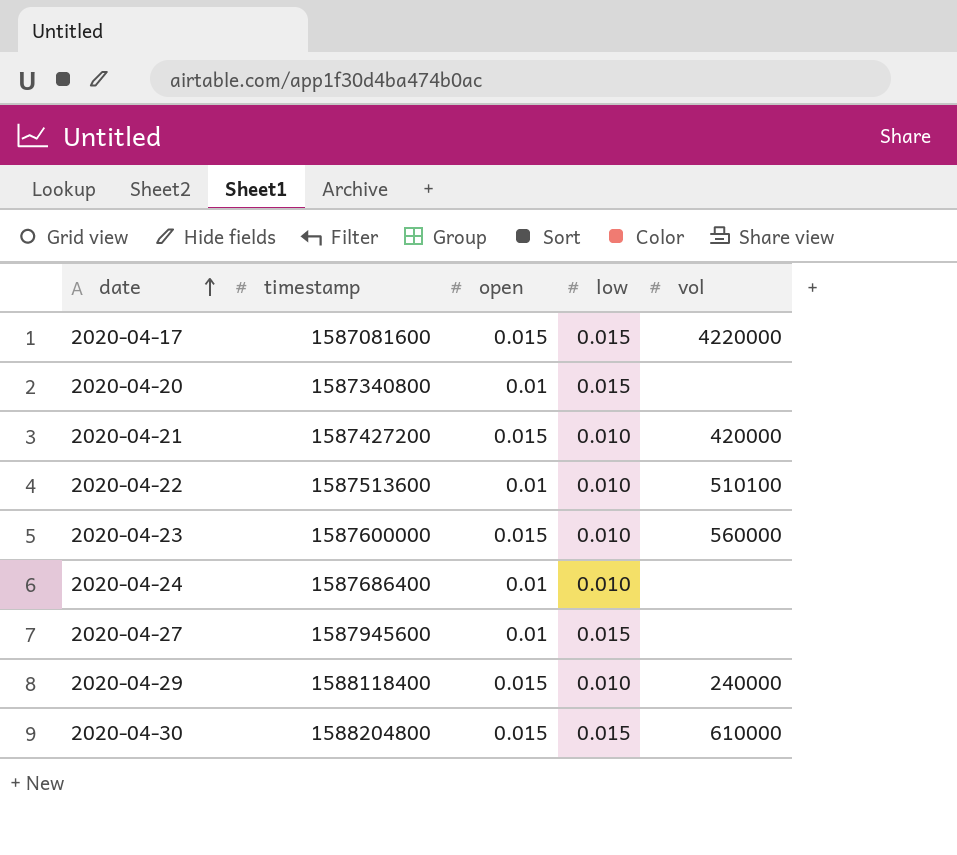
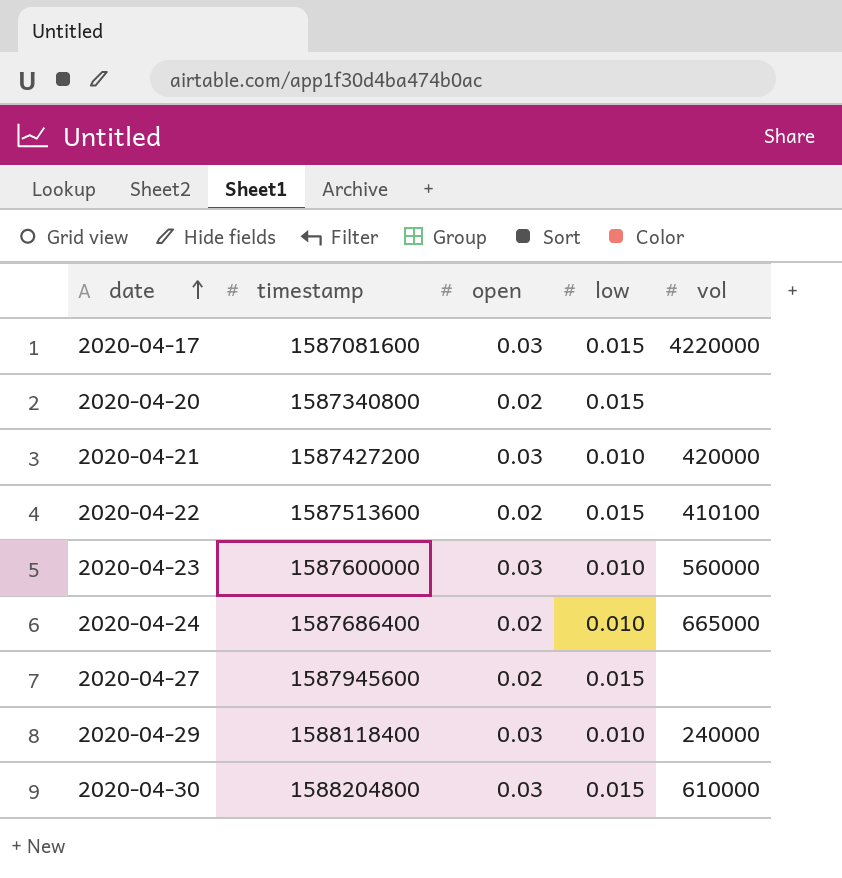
2020-04-17 | open: 0.015 -> 0.03
2020-04-20 | open: 0.01 -> 0.02
2020-04-21 | open: 0.015 -> 0.03
2020-04-22 | open: 0.01 -> 0.02
2020-04-22 | low: 0.010 -> 0.015
2020-04-22 | vol: 510100 -> 410100
2020-04-23 | open: 0.015 -> 0.03
2020-04-24 | open: 0.01 -> 0.02
2020-04-24 | vol: none -> 665000
2020-04-27 | open: 0.01 -> 0.02
2020-04-29 | open: 0.015 -> 0.03
2020-04-30 | open: 0.015 -> 0.03

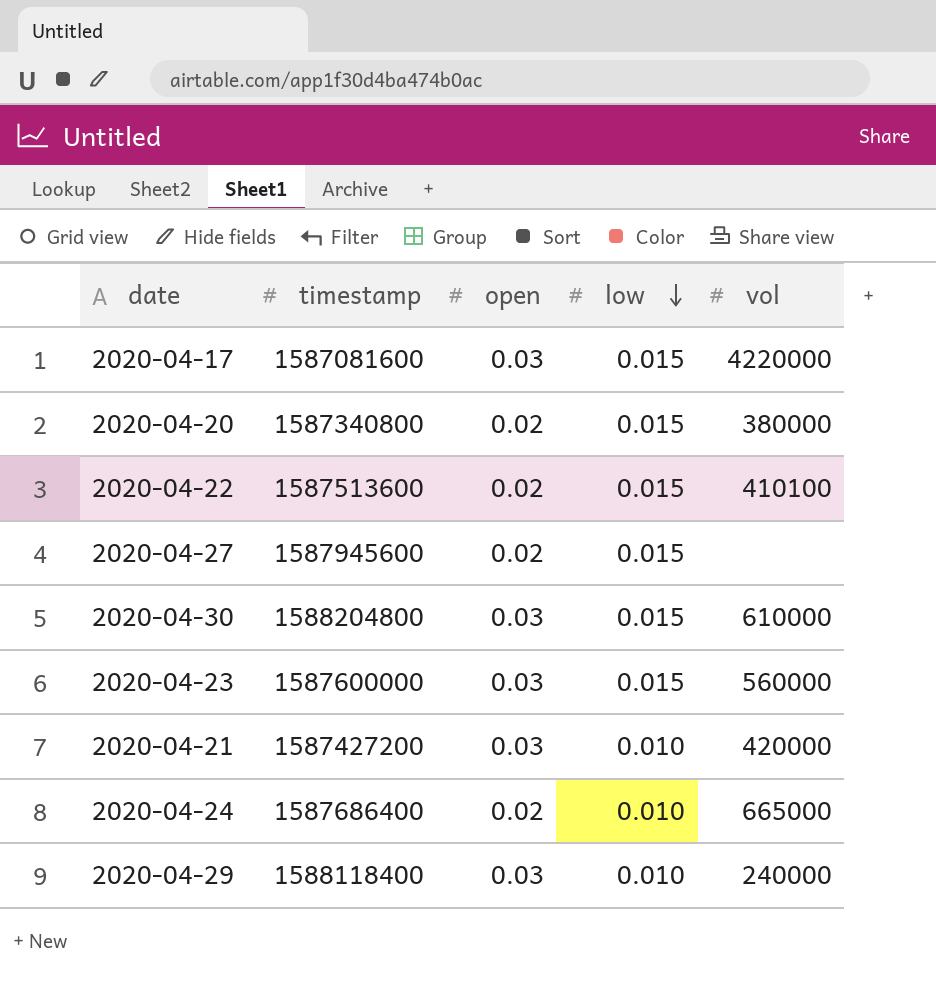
row order: date ascending -> low descending
2020-04-20 | vol: none -> 380000
2020-04-23 | low: 0.010 -> 0.015

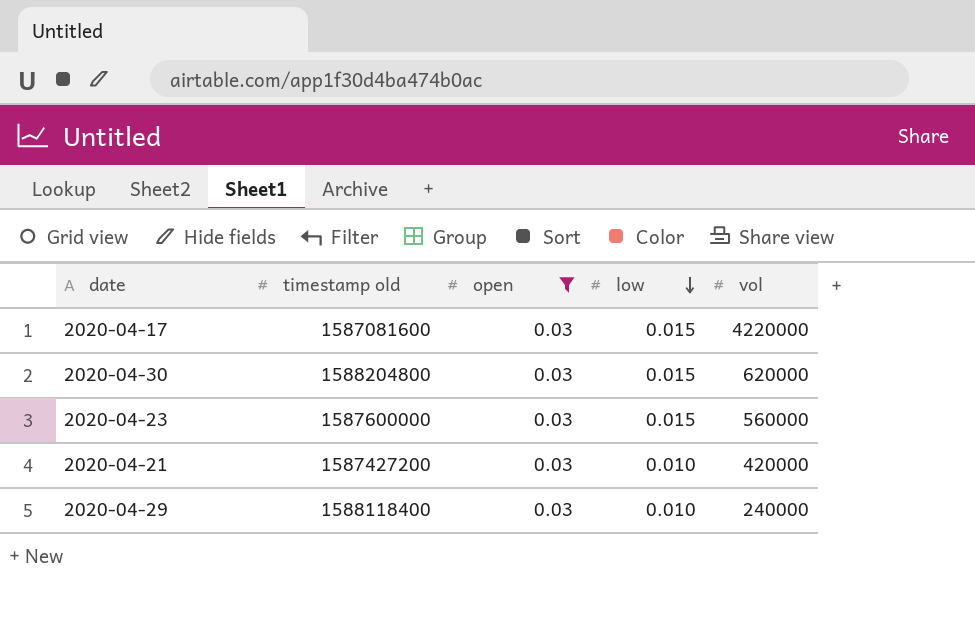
filter: none -> open = 0.03
column name: timestamp -> timestamp old
2020-04-30 | vol: 610000 -> 620000

